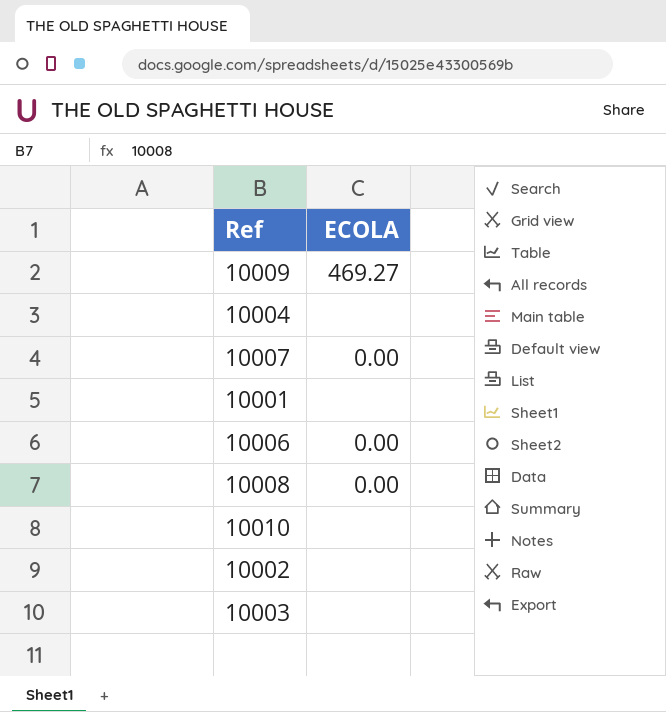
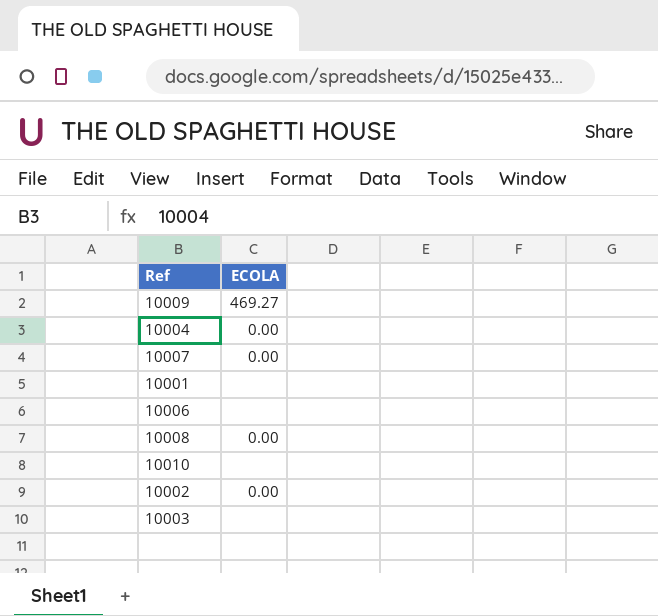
10004 | ECOLA: none -> 0.00
10006 | ECOLA: 0.00 -> none
10002 | ECOLA: none -> 0.00

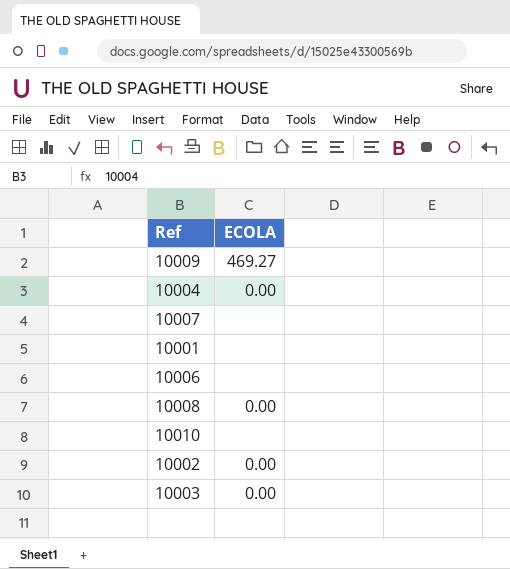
10007 | ECOLA: 0.00 -> none
10003 | ECOLA: none -> 0.00

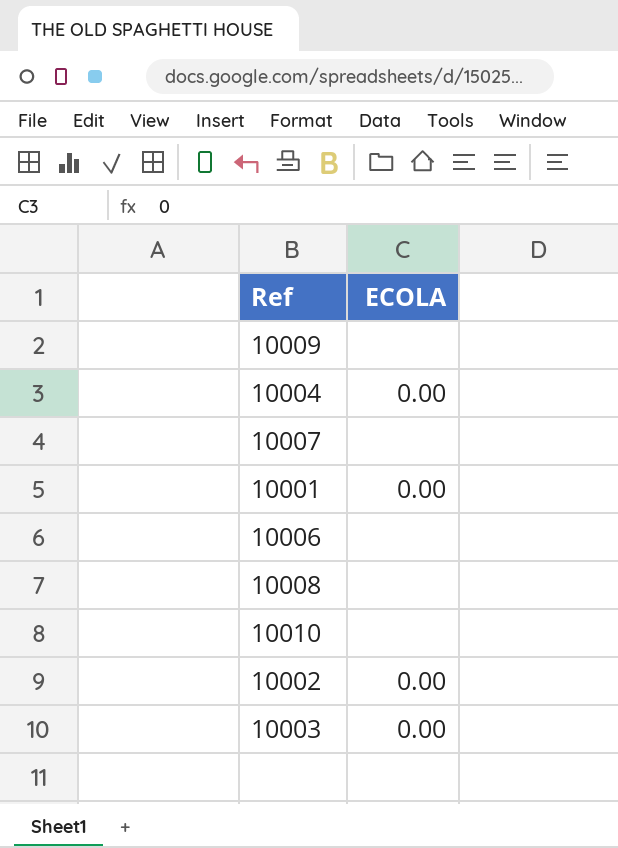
10009 | ECOLA: 469.27 -> none
10001 | ECOLA: none -> 0.00
10008 | ECOLA: 0.00 -> none

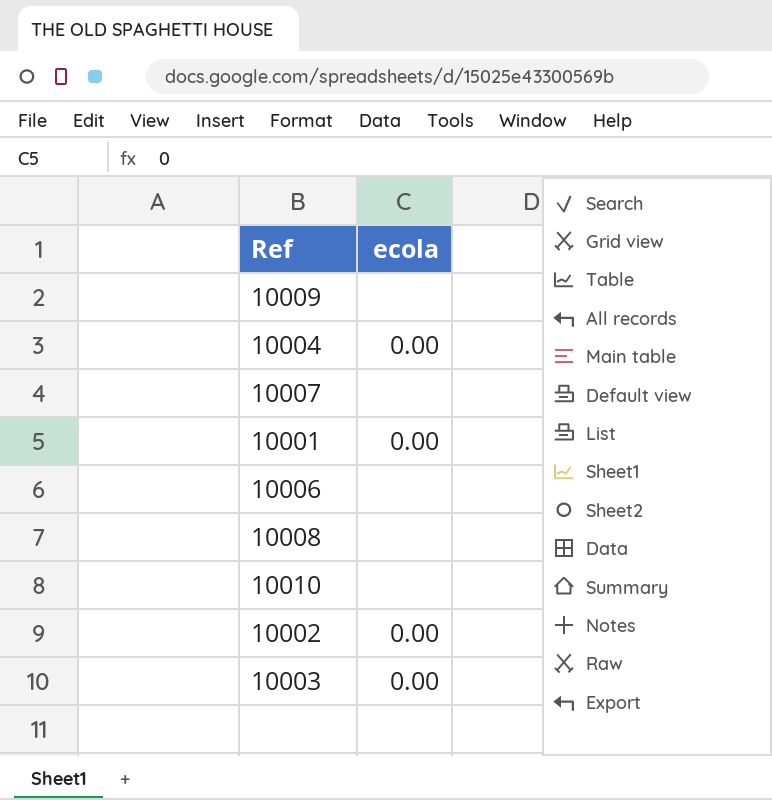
column name: ECOLA -> ecola

